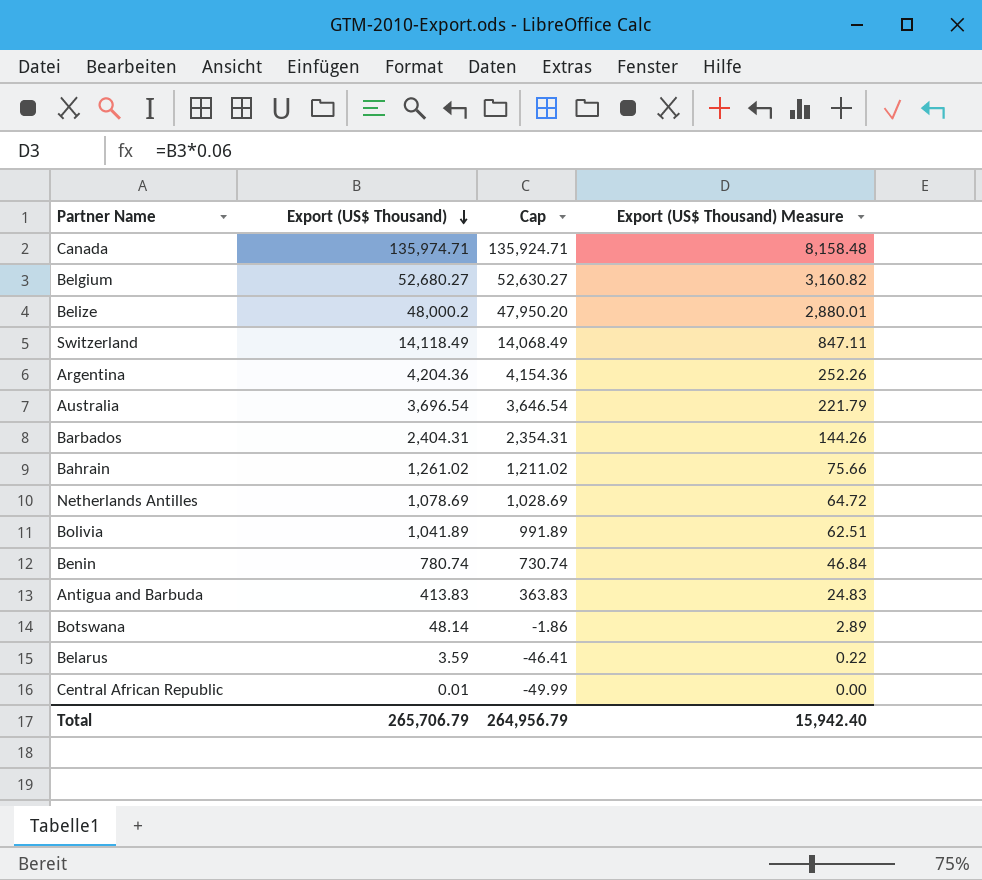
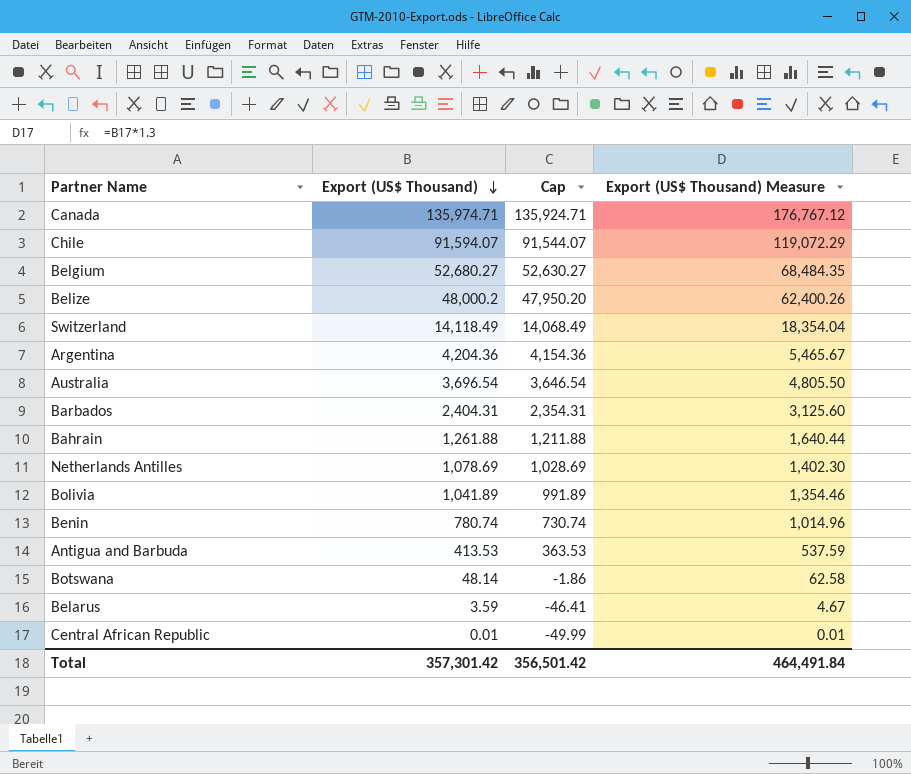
column Export (US$ Thousand) Measure | formula: [Export (US$ Thousand)] * 0.06 -> [Export (US$ Thousand)] * 1.3
row Chile: none -> 91,594.07 | 91,544.07 | 119,072.29
Bahrain | Export (US$ Thousand): 1,261.02 -> 1,261.88
Bahrain | Cap: 1,211.02 -> 1,211.88
Antigua and Barbuda | Export (US$ Thousand): 413.83 -> 413.53
Antigua and Barbuda | Cap: 363.83 -> 363.53
Total | Export (US$ Thousand): 265,706.79 -> 357,301.42
Total | Cap: 264,956.79 -> 356,501.42
Total | Export (US$ Thousand) Measure: 15,942.40 -> 464,491.84

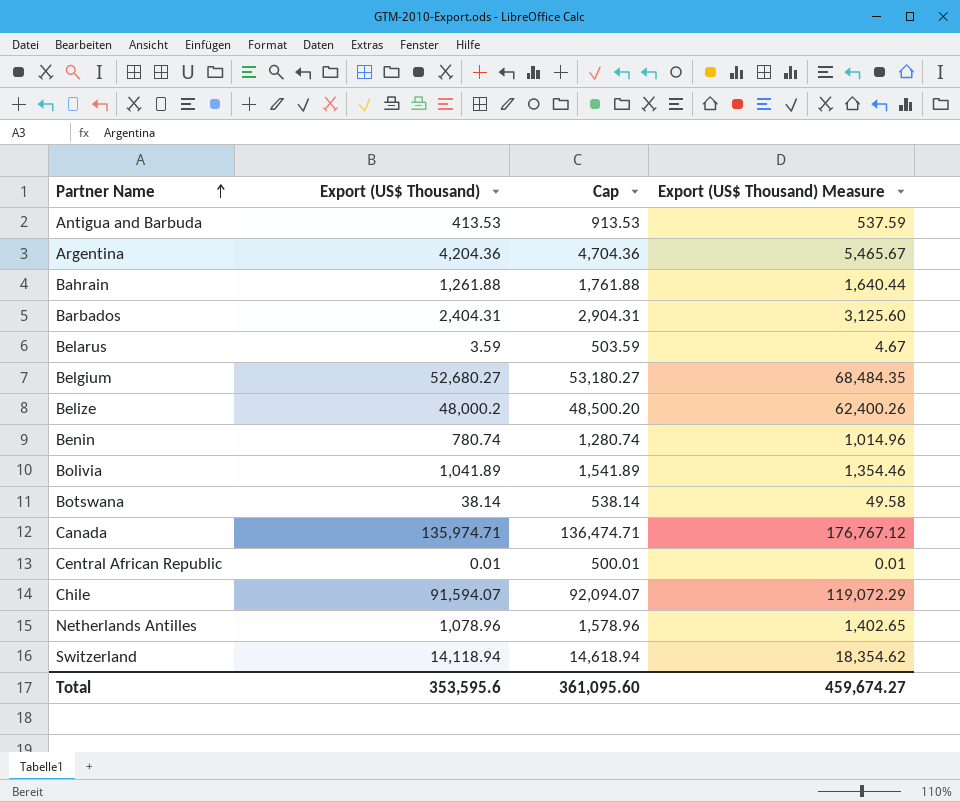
row order: Export (US$ Thousand) descending -> Partner Name ascending
column Cap | formula: [Export (US$ Thousand)] - 50 -> [Export (US$ Thousand)] + 500
row Australia: 3,696.54 | 3,646.54 | 4,805.50 -> none
Botswana | Export (US$ Thousand): 48.14 -> 38.14
Botswana | Export (US$ Thousand) Measure: 62.58 -> 49.58
Netherlands Antilles | Export (US$ Thousand): 1,078.69 -> 1,078.96
Netherlands Antilles | Export (US$ Thousand) Measure: 1,402.30 -> 1,402.65
Switzerland | Export (US$ Thousand): 14,118.49 -> 14,118.94
Switzerland | Export (US$ Thousand) Measure: 18,354.04 -> 18,354.62
Total | Export (US$ Thousand): 357,301.42 -> 353,595.6
Total | Cap: 356,501.42 -> 361,095.60
Total | Export (US$ Thousand) Measure: 464,491.84 -> 459,674.27

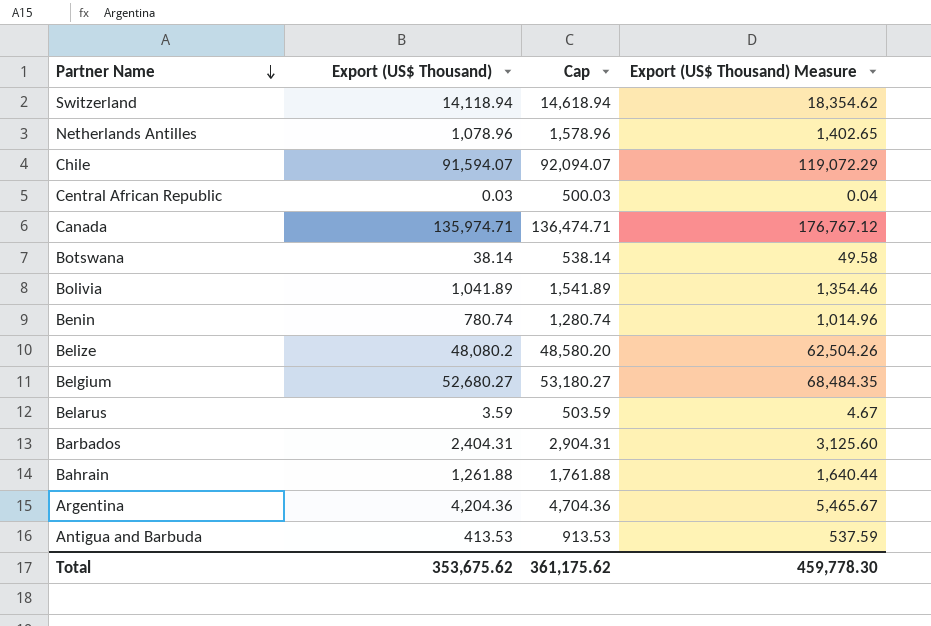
row order: Partner Name ascending -> Partner Name descending
Central African Republic | Export (US$ Thousand): 0.01 -> 0.03
Central African Republic | Cap: 500.01 -> 500.03
Central African Republic | Export (US$ Thousand) Measure: 0.01 -> 0.04
Belize | Export (US$ Thousand): 48,000.2 -> 48,080.2
Belize | Cap: 48,500.20 -> 48,580.20
Belize | Export (US$ Thousand) Measure: 62,400.26 -> 62,504.26
Total | Export (US$ Thousand): 353,595.6 -> 353,675.62
Total | Cap: 361,095.60 -> 361,175.62
Total | Export (US$ Thousand) Measure: 459,674.27 -> 459,778.30

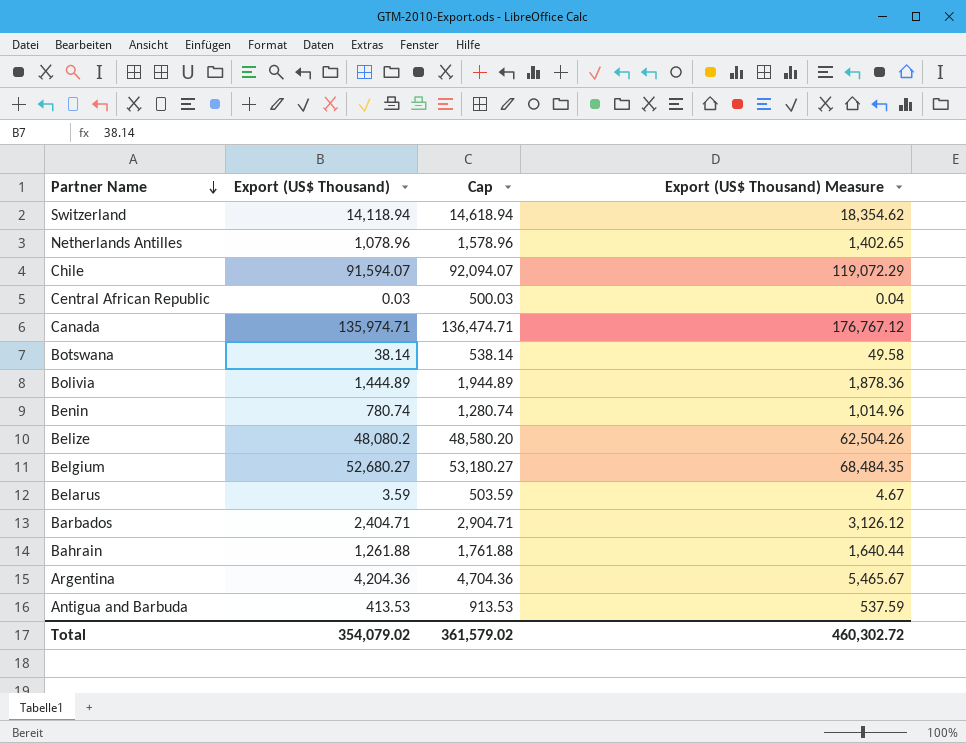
Bolivia | Export (US$ Thousand): 1,041.89 -> 1,444.89
Bolivia | Cap: 1,541.89 -> 1,944.89
Bolivia | Export (US$ Thousand) Measure: 1,354.46 -> 1,878.36
Barbados | Export (US$ Thousand): 2,404.31 -> 2,404.71
Barbados | Cap: 2,904.31 -> 2,904.71
Barbados | Export (US$ Thousand) Measure: 3,125.60 -> 3,126.12
Total | Export (US$ Thousand): 353,675.62 -> 354,079.02
Total | Cap: 361,175.62 -> 361,579.02
Total | Export (US$ Thousand) Measure: 459,778.30 -> 460,302.72

